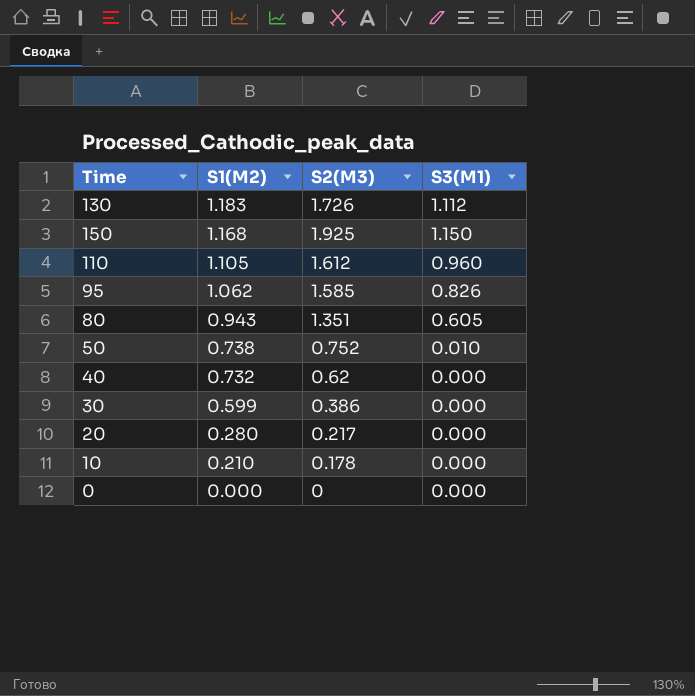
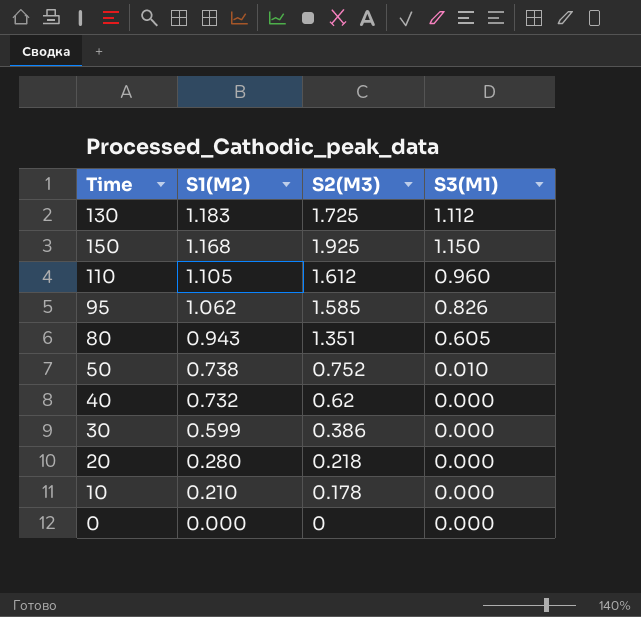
130 | S2(M3): 1.726 -> 1.725
20 | S2(M3): 0.217 -> 0.218

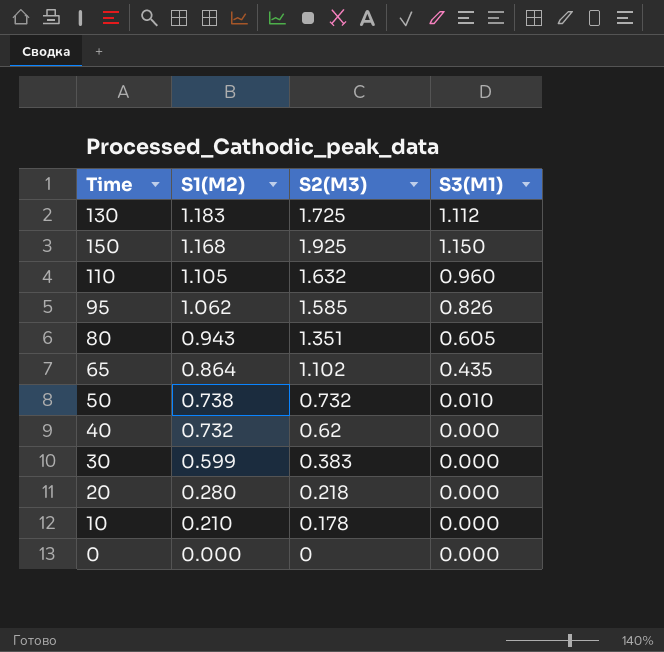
110 | S2(M3): 1.612 -> 1.632
row 65: none -> 0.864 | 1.102 | 0.435
50 | S2(M3): 0.752 -> 0.732
30 | S2(M3): 0.386 -> 0.383

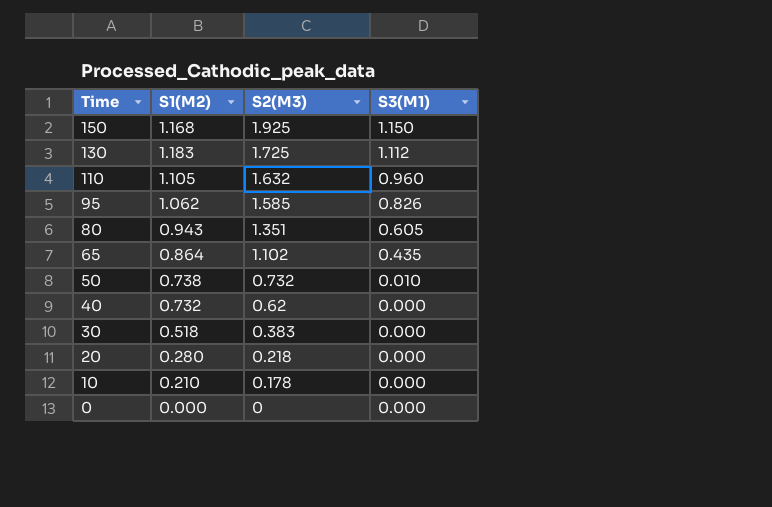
row order: S1(M2) descending -> Time descending
30 | S1(M2): 0.599 -> 0.518

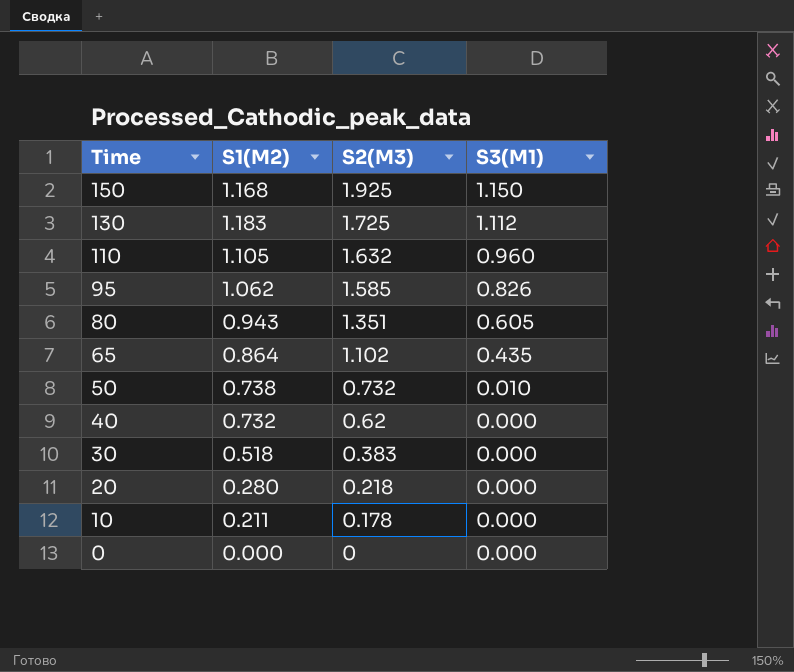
10 | S1(M2): 0.210 -> 0.211

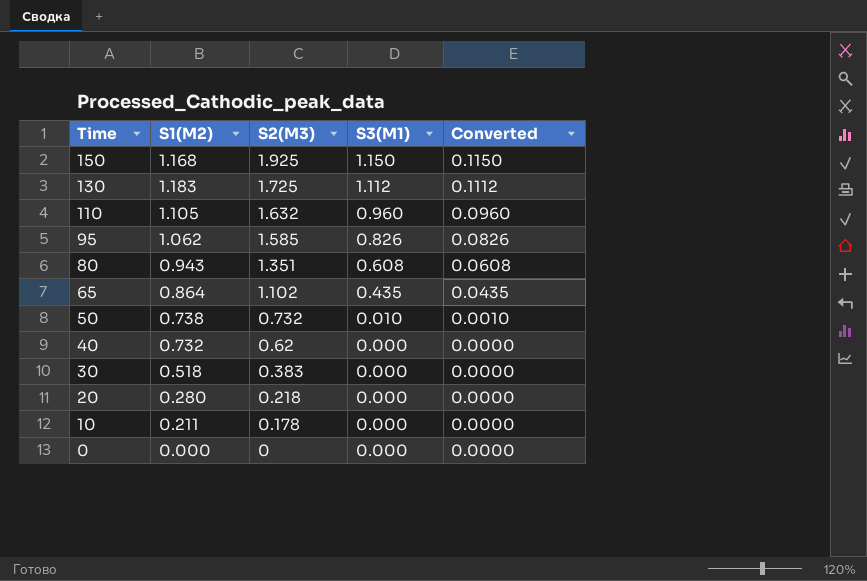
column Converted | formula: none -> [S3(M1)] * 0.1
80 | S3(M1): 0.605 -> 0.608

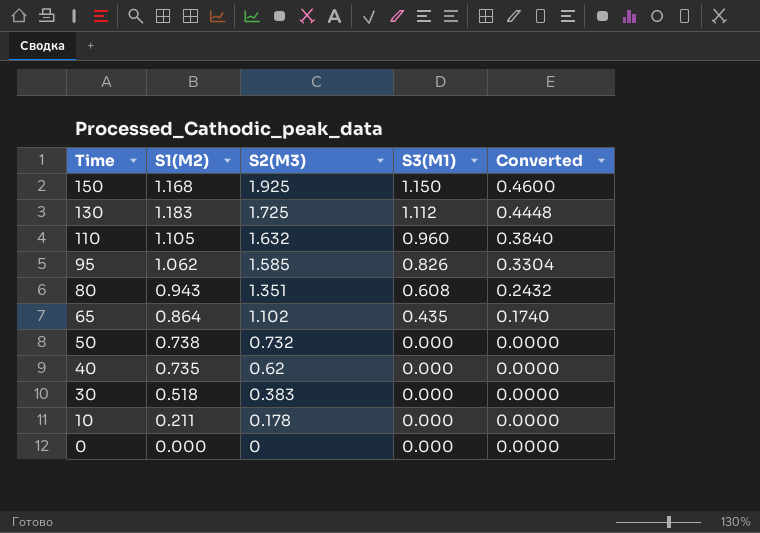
column Converted | formula: [S3(M1)] * 0.1 -> [S3(M1)] * 0.4
row 20: 0.280 | 0.218 | 0.000 | 0.0000 -> none
50 | S3(M1): 0.010 -> 0.000
40 | S1(M2): 0.732 -> 0.735

